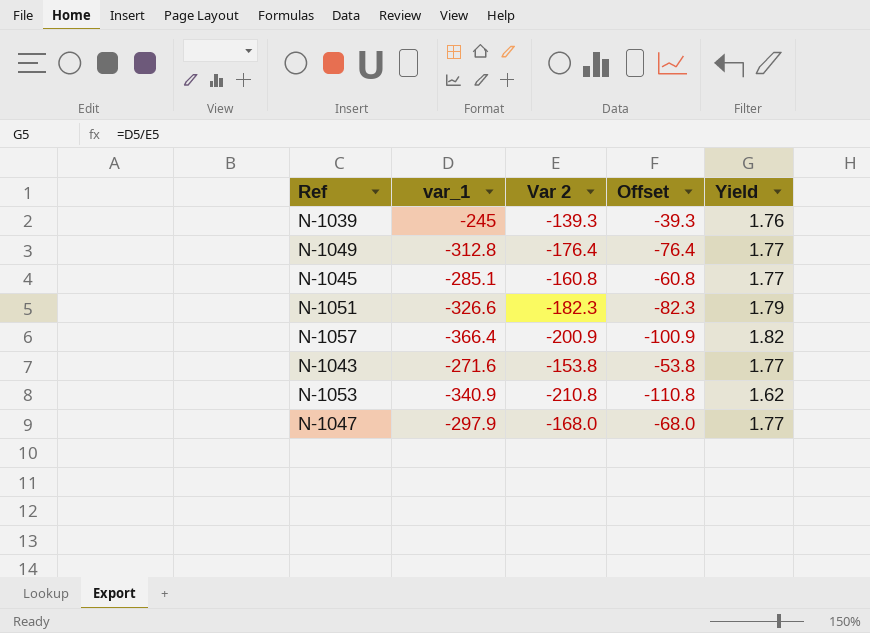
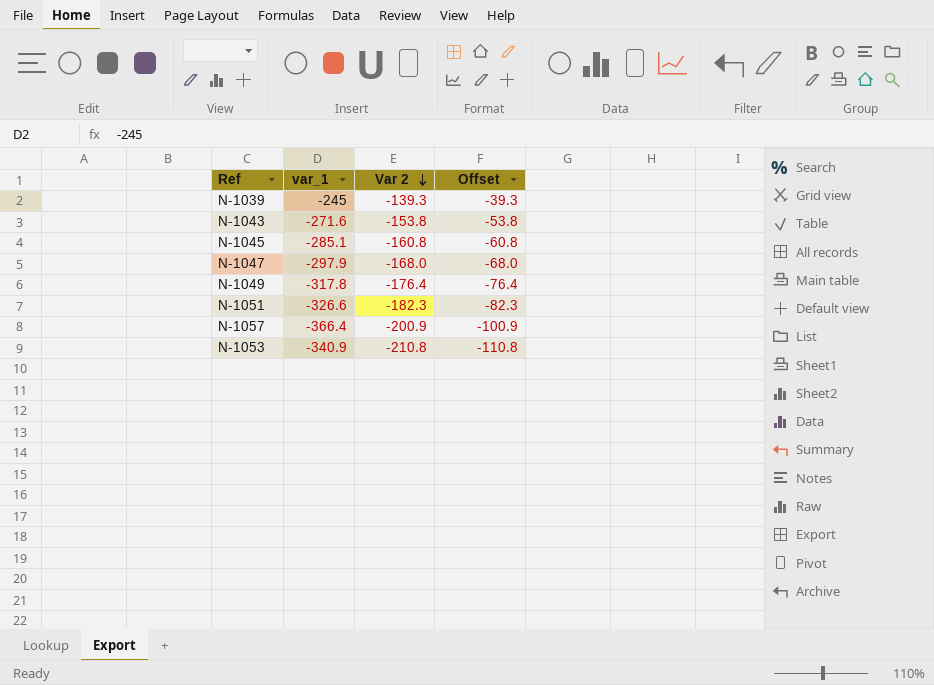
row order: none -> Var 2 descending
column Yield | formula: [var_1] / [Var 2] -> none
N-1049 | var_1: -312.8 -> -317.8

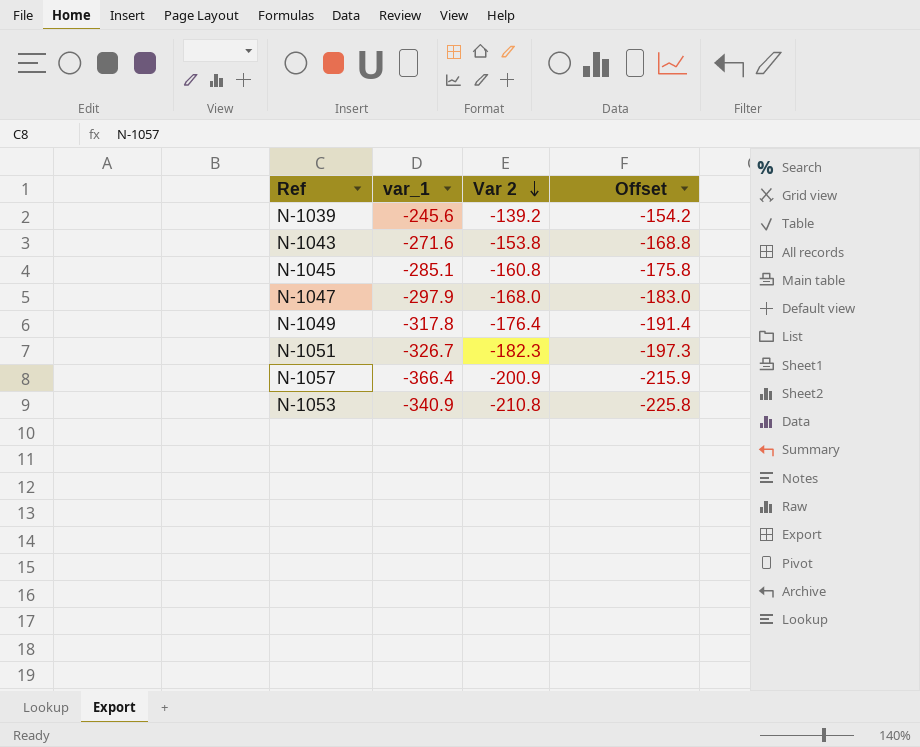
column Offset | formula: [Var 2] + 100 -> [Var 2] - 15
N-1039 | var_1: -245 -> -245.6
N-1039 | Var 2: -139.3 -> -139.2
N-1051 | var_1: -326.6 -> -326.7

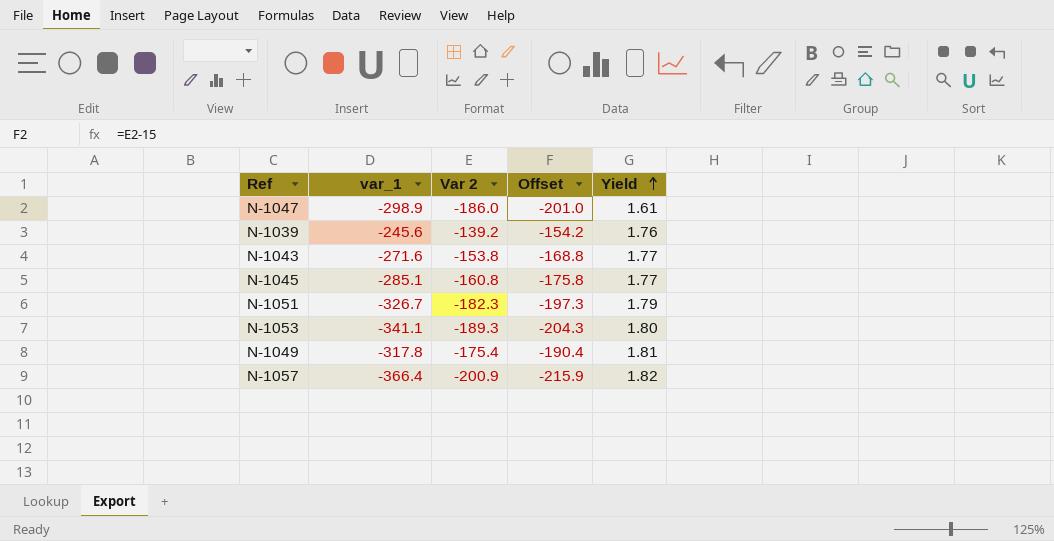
row order: Var 2 descending -> Yield ascending
column Yield | formula: none -> [var_1] / [Var 2]
N-1047 | var_1: -297.9 -> -298.9
N-1047 | Var 2: -168.0 -> -186.0
N-1047 | Offset: -183.0 -> -201.0
N-1053 | var_1: -340.9 -> -341.1
N-1053 | Var 2: -210.8 -> -189.3
N-1053 | Offset: -225.8 -> -204.3
N-1049 | Var 2: -176.4 -> -175.4
N-1049 | Offset: -191.4 -> -190.4

